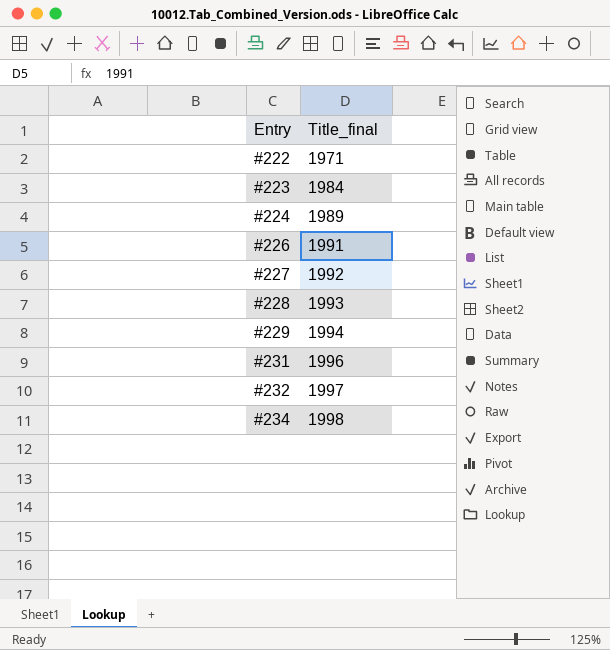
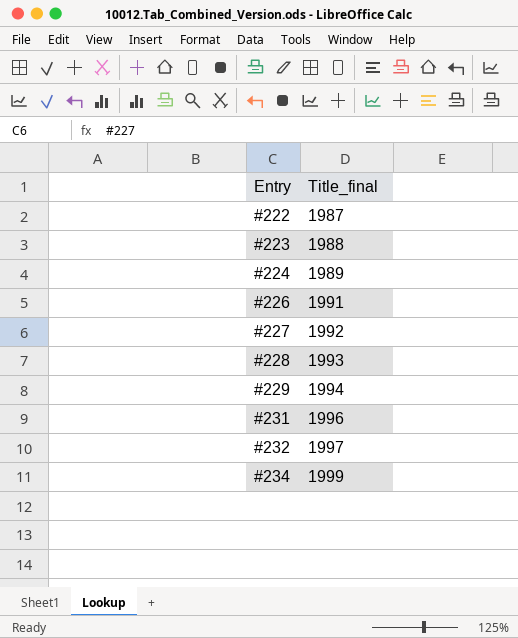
#222 | Title_final: 1971 -> 1987
#223 | Title_final: 1984 -> 1988
#234 | Title_final: 1998 -> 1999

